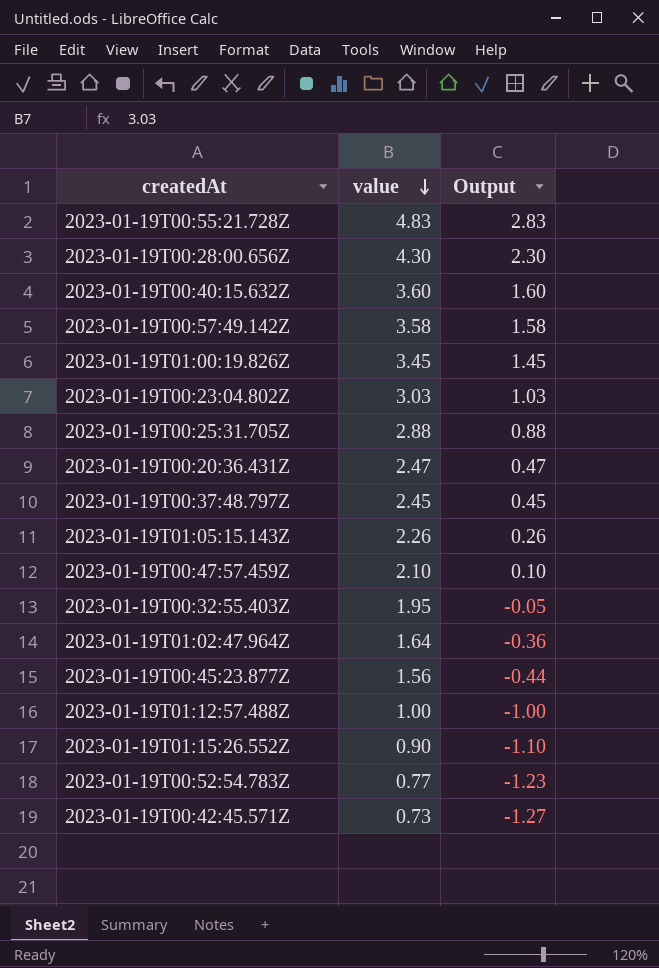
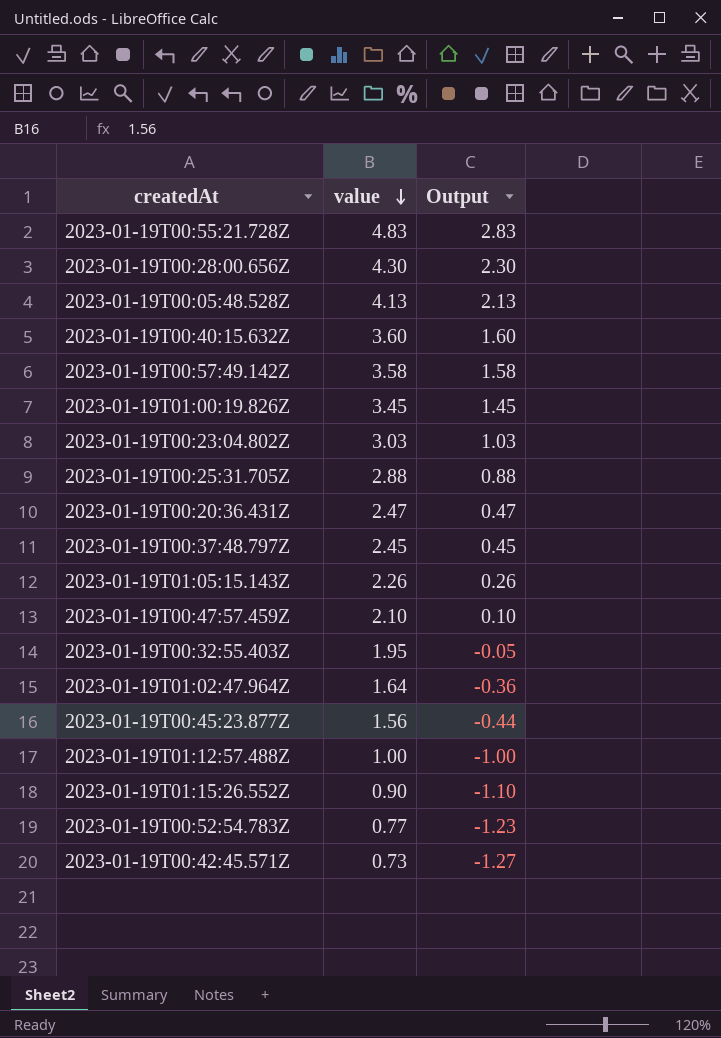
row 2023-01-19T00:05:48.528Z: none -> 4.13 | 2.13

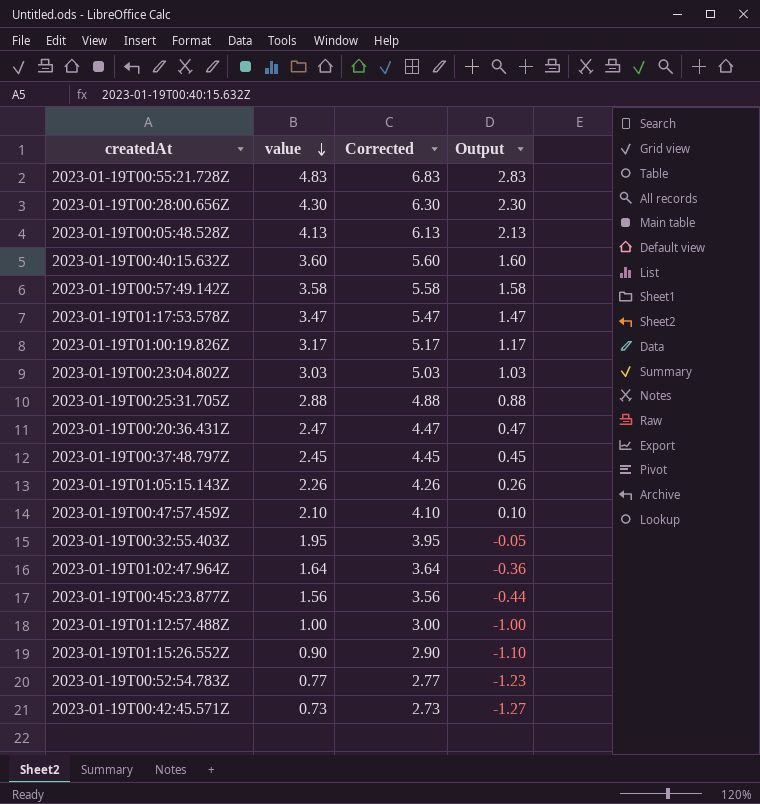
column Corrected | formula: none -> [value] + 2
row 2023-01-19T01:17:53.578Z: none -> 3.47 | 5.47 | 1.47
2023-01-19T01:00:19.826Z | value: 3.45 -> 3.17
2023-01-19T01:00:19.826Z | Output: 1.45 -> 1.17

